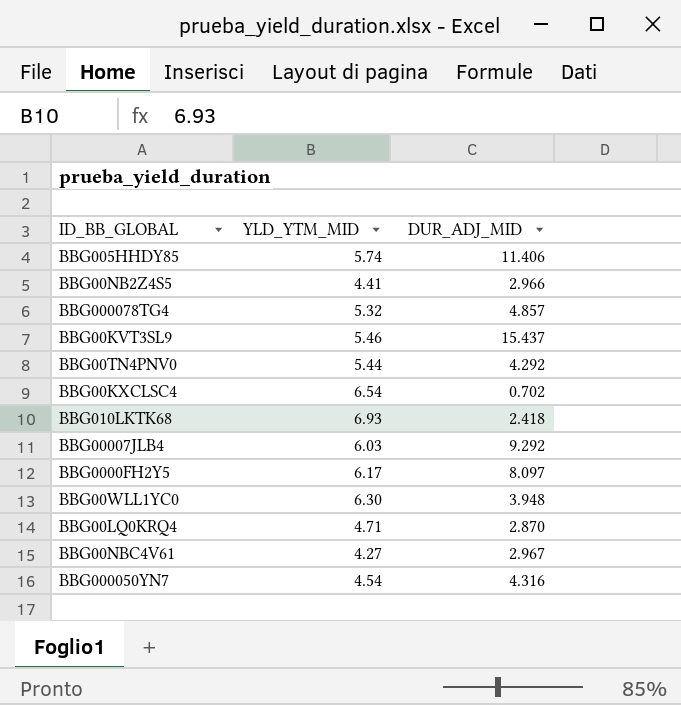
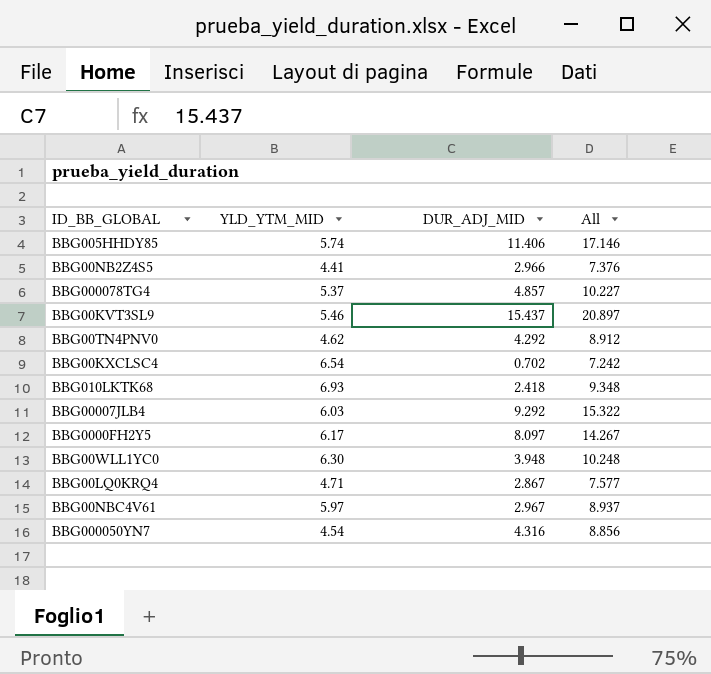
column All | formula: none -> [YLD_YTM_MID] + [DUR_ADJ_MID]
BBG000078TG4 | YLD_YTM_MID: 5.32 -> 5.37
BBG00TN4PNV0 | YLD_YTM_MID: 5.44 -> 4.62
BBG00LQ0KRQ4 | DUR_ADJ_MID: 2.870 -> 2.867
BBG00NBC4V61 | YLD_YTM_MID: 4.27 -> 5.97

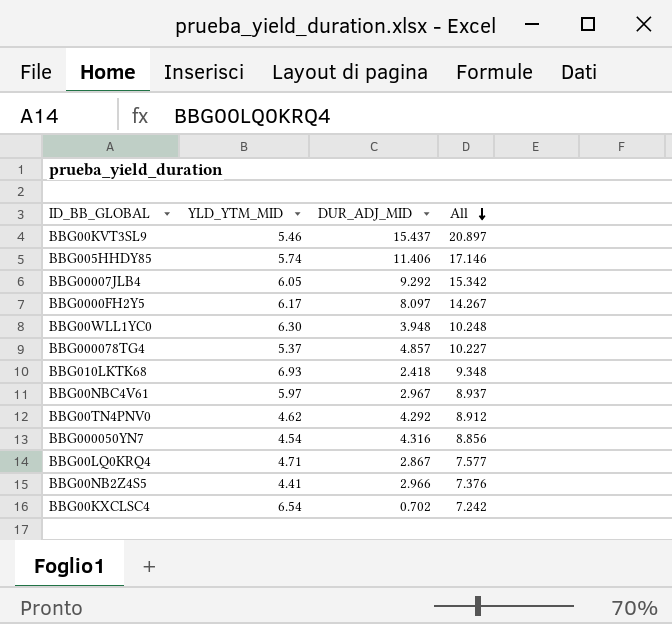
row order: none -> All descending
BBG00007JLB4 | YLD_YTM_MID: 6.03 -> 6.05
BBG00007JLB4 | All: 15.322 -> 15.342

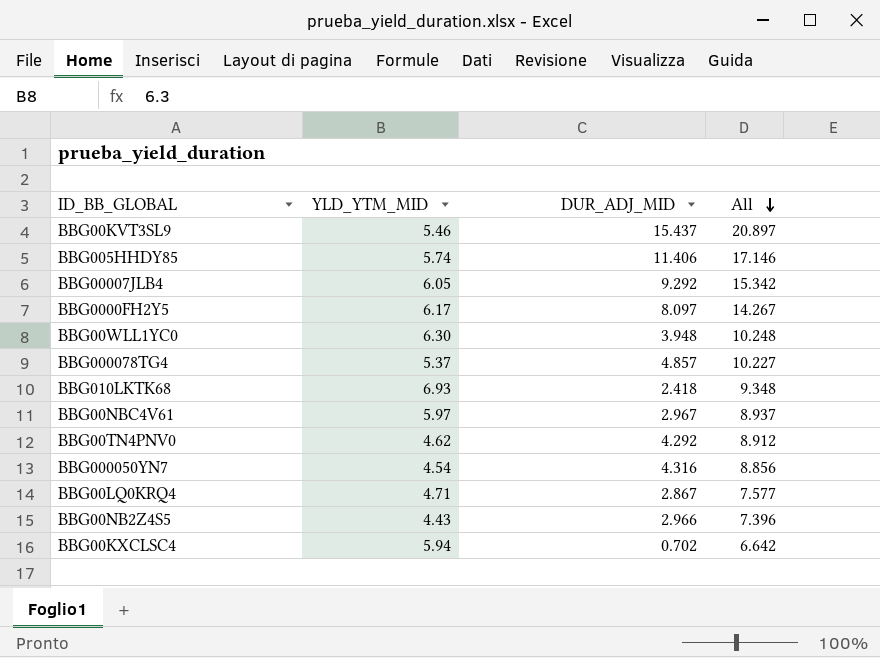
BBG00NB2Z4S5 | YLD_YTM_MID: 4.41 -> 4.43
BBG00NB2Z4S5 | All: 7.376 -> 7.396
BBG00KXCLSC4 | YLD_YTM_MID: 6.54 -> 5.94
BBG00KXCLSC4 | All: 7.242 -> 6.642

